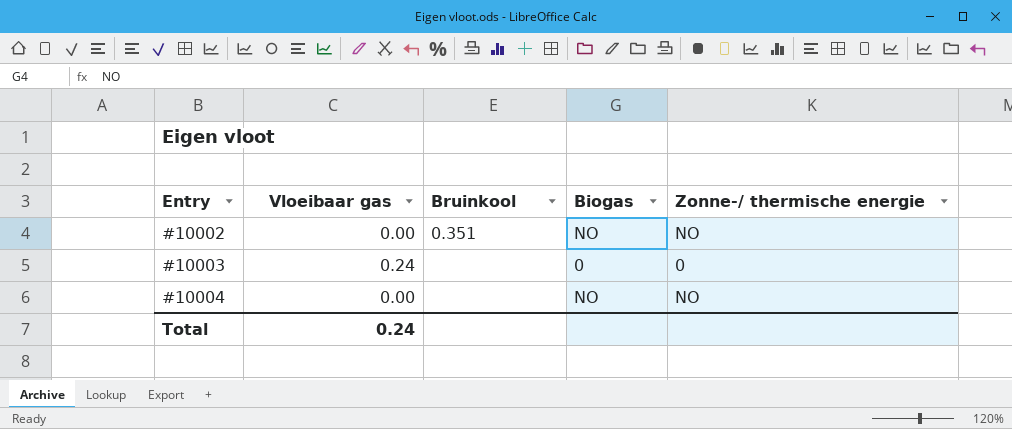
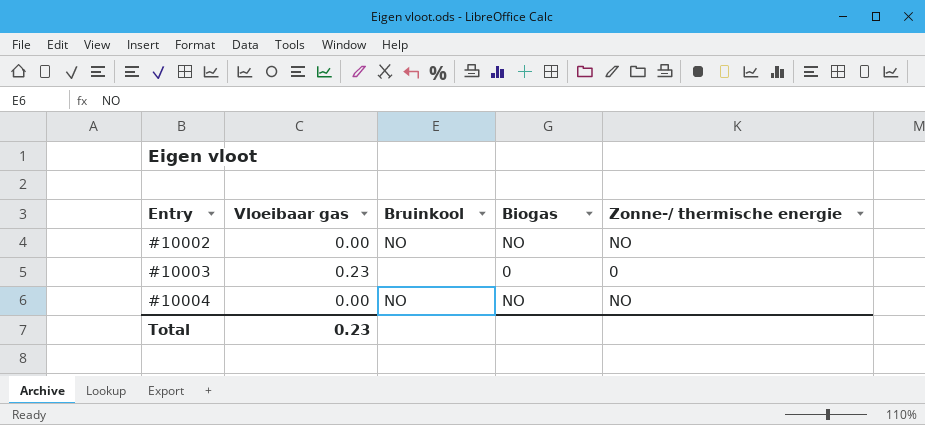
#10002 | Bruinkool: 0.351 -> NO
#10003 | Vloeibaar gas: 0.24 -> 0.23
#10004 | Bruinkool: none -> NO
Total | Vloeibaar gas: 0.24 -> 0.23

